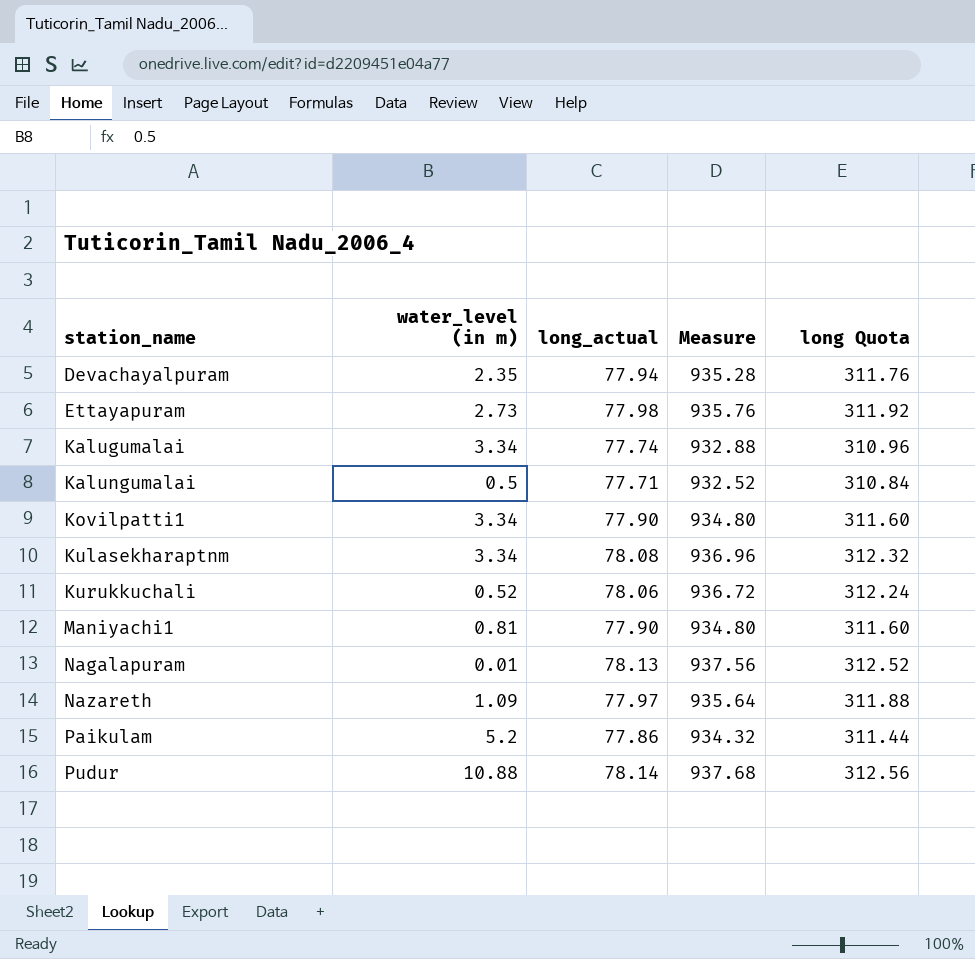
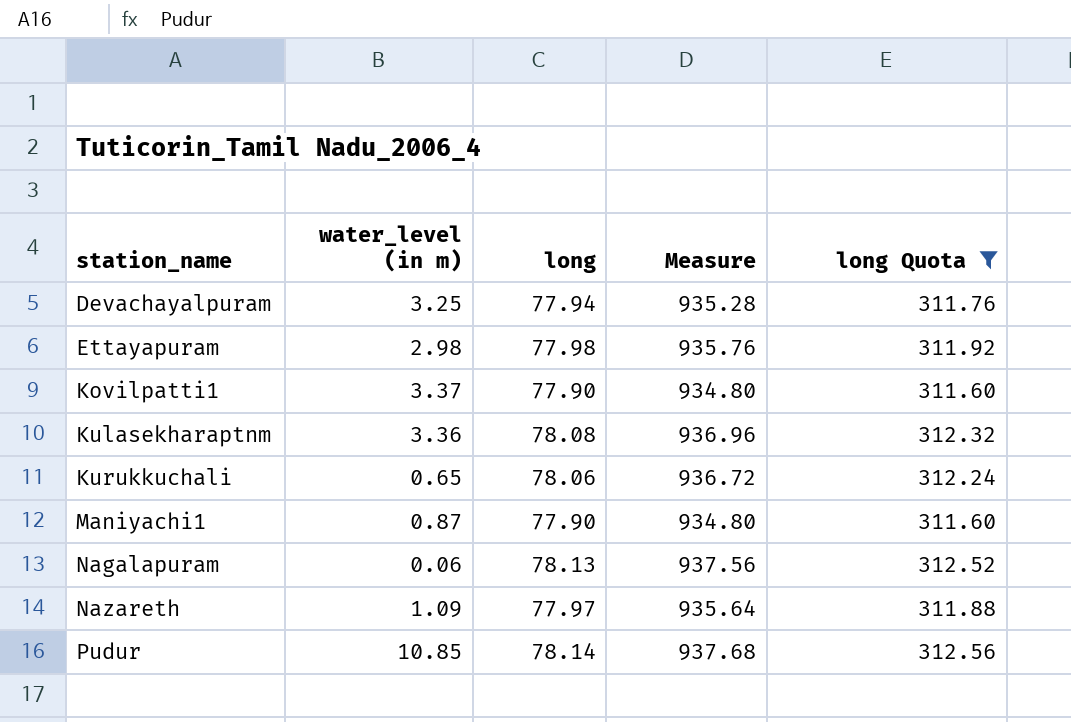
filter: none -> long Quota >= 311.60
column name: long_actual -> long
Devachayalpuram | water_level (in m): 2.35 -> 3.25
Ettayapuram | water_level (in m): 2.73 -> 2.98
Kovilpatti1 | water_level (in m): 3.34 -> 3.37
Kulasekharaptnm | water_level (in m): 3.34 -> 3.36
Kurukkuchali | water_level (in m): 0.52 -> 0.65
Maniyachi1 | water_level (in m): 0.81 -> 0.87
Nagalapuram | water_level (in m): 0.01 -> 0.06
Pudur | water_level (in m): 10.88 -> 10.85

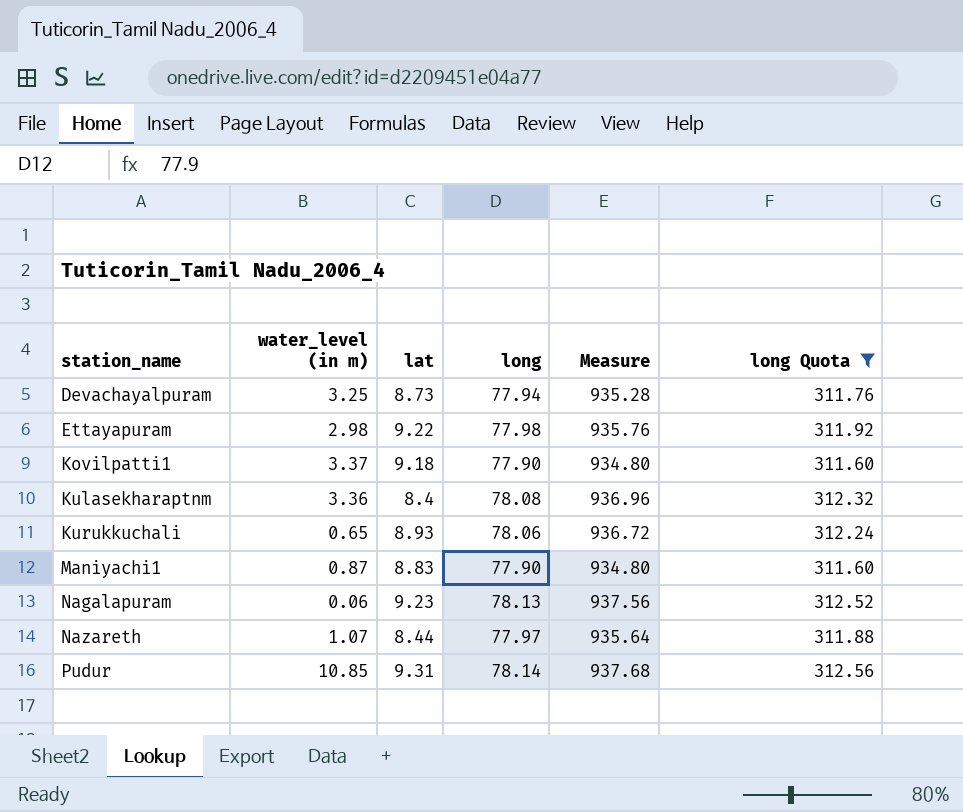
column lat | position: none -> 3
Nazareth | water_level (in m): 1.09 -> 1.07

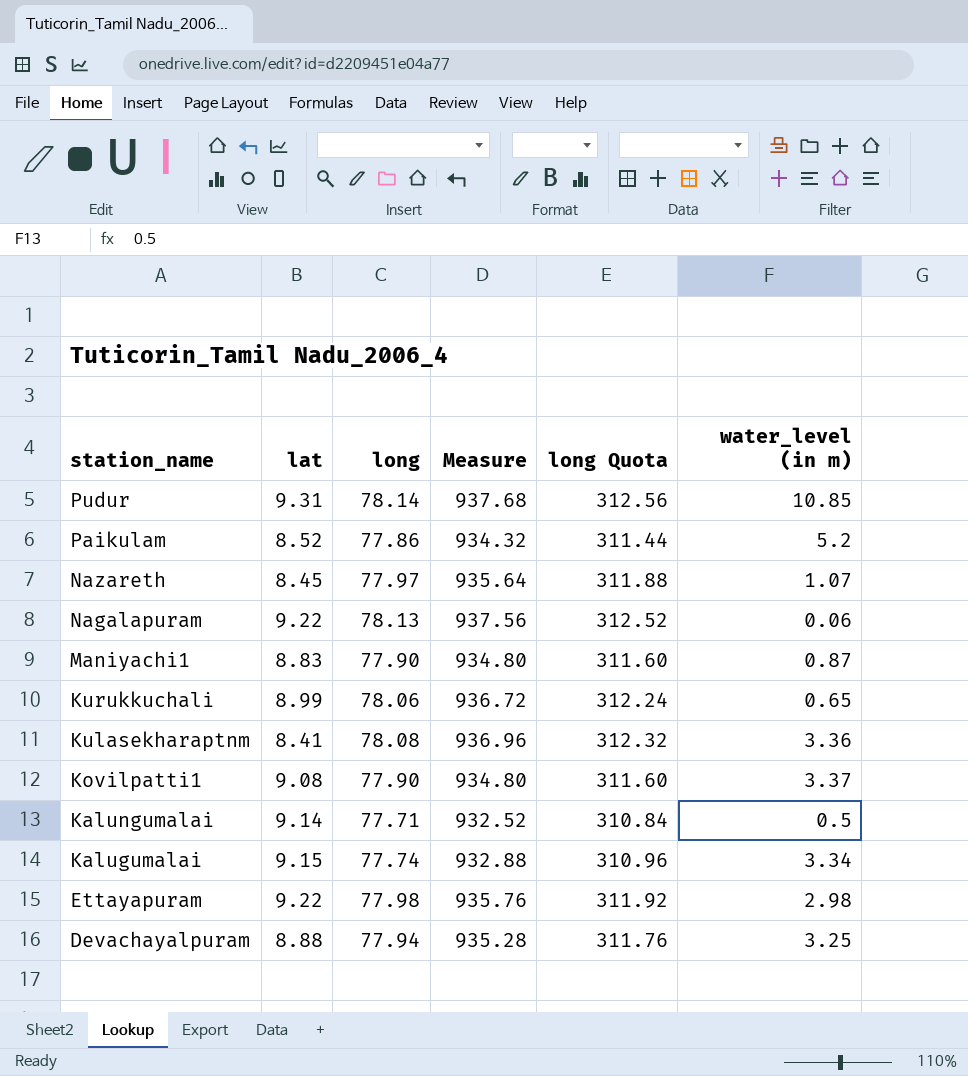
filter: long Quota >= 311.60 -> none
row order: station_name ascending -> station_name descending
column water_level (in m) | position: 2 -> 6
Nazareth | lat: 8.44 -> 8.45
Nagalapuram | lat: 9.23 -> 9.22
Kurukkuchali | lat: 8.93 -> 8.99
Kulasekharaptnm | lat: 8.4 -> 8.41
Kovilpatti1 | lat: 9.18 -> 9.08
Devachayalpuram | lat: 8.73 -> 8.88

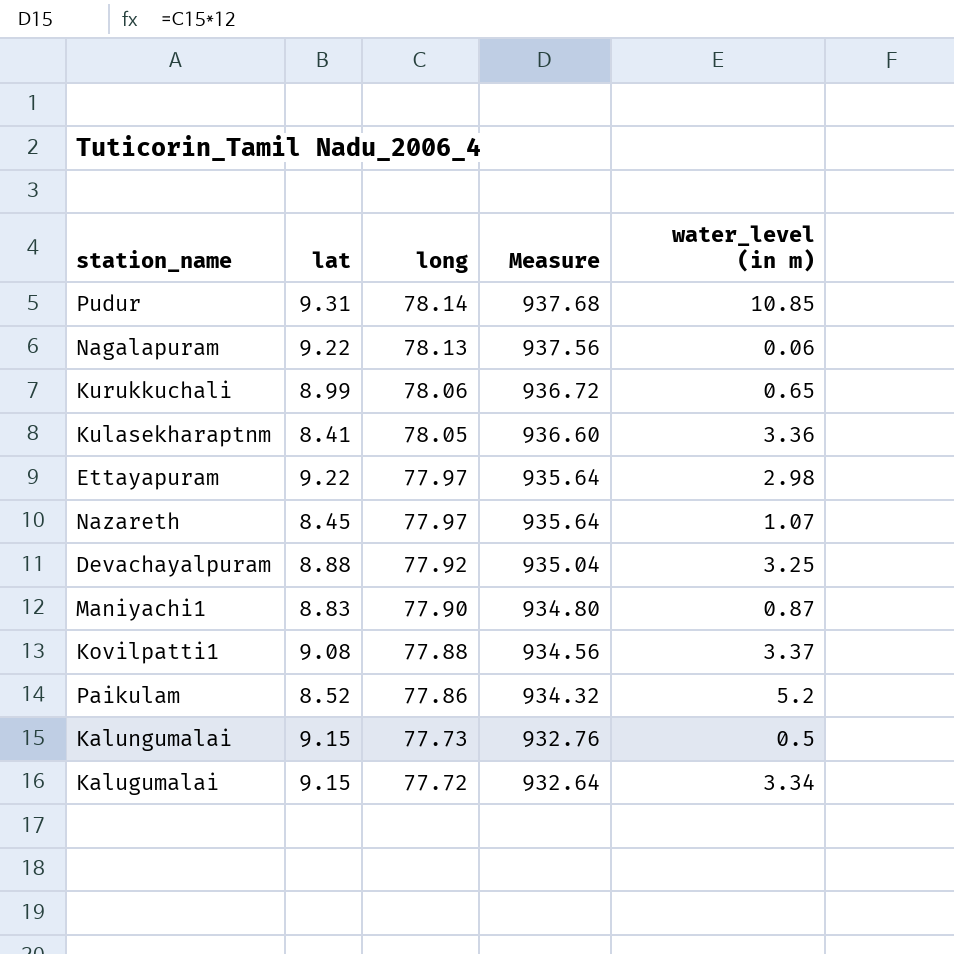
row order: station_name descending -> long descending
column long Quota | formula: [long] * 4 -> none
Kulasekharaptnm | long: 78.08 -> 78.05
Kulasekharaptnm | Measure: 936.96 -> 936.60
Ettayapuram | long: 77.98 -> 77.97
Ettayapuram | Measure: 935.76 -> 935.64
Devachayalpuram | long: 77.94 -> 77.92
Devachayalpuram | Measure: 935.28 -> 935.04
Kovilpatti1 | long: 77.90 -> 77.88
Kovilpatti1 | Measure: 934.80 -> 934.56
Kalungumalai | lat: 9.14 -> 9.15
Kalungumalai | long: 77.71 -> 77.73
Kalungumalai | Measure: 932.52 -> 932.76
Kalugumalai | long: 77.74 -> 77.72
Kalugumalai | Measure: 932.88 -> 932.64

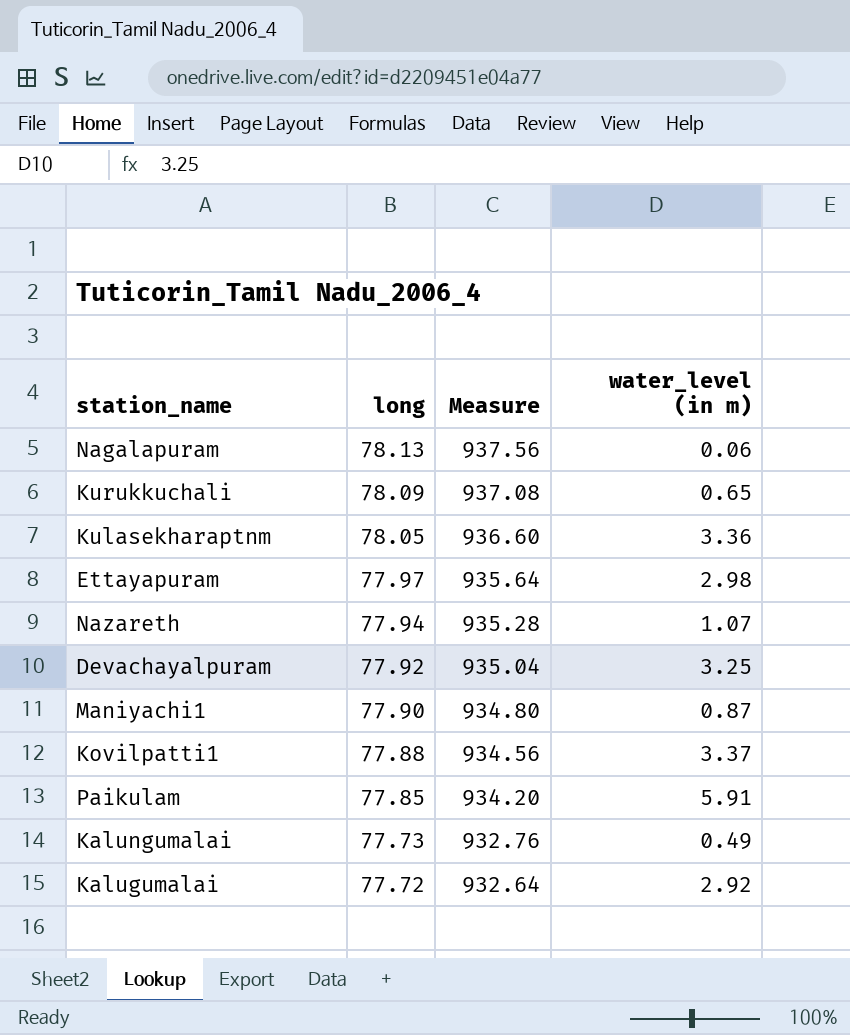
column lat | position: 2 -> none
row Pudur: 9.31 | 78.14 | 937.68 | 10.85 -> none
Kurukkuchali | long: 78.06 -> 78.09
Kurukkuchali | Measure: 936.72 -> 937.08
Nazareth | long: 77.97 -> 77.94
Nazareth | Measure: 935.64 -> 935.28
Paikulam | long: 77.86 -> 77.85
Paikulam | Measure: 934.32 -> 934.20
Paikulam | water_level (in m): 5.2 -> 5.91
Kalungumalai | water_level (in m): 0.5 -> 0.49
Kalugumalai | water_level (in m): 3.34 -> 2.92

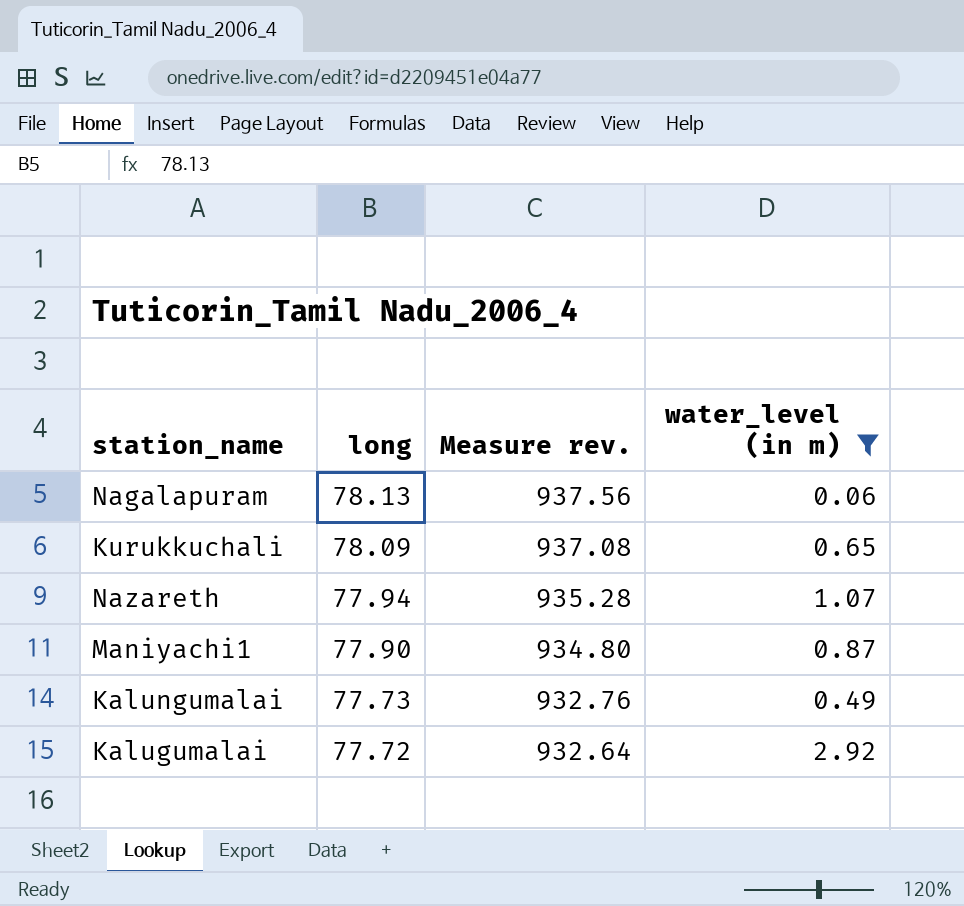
filter: none -> water_level (in m) <= 2.92
column name: Measure -> Measure rev.

